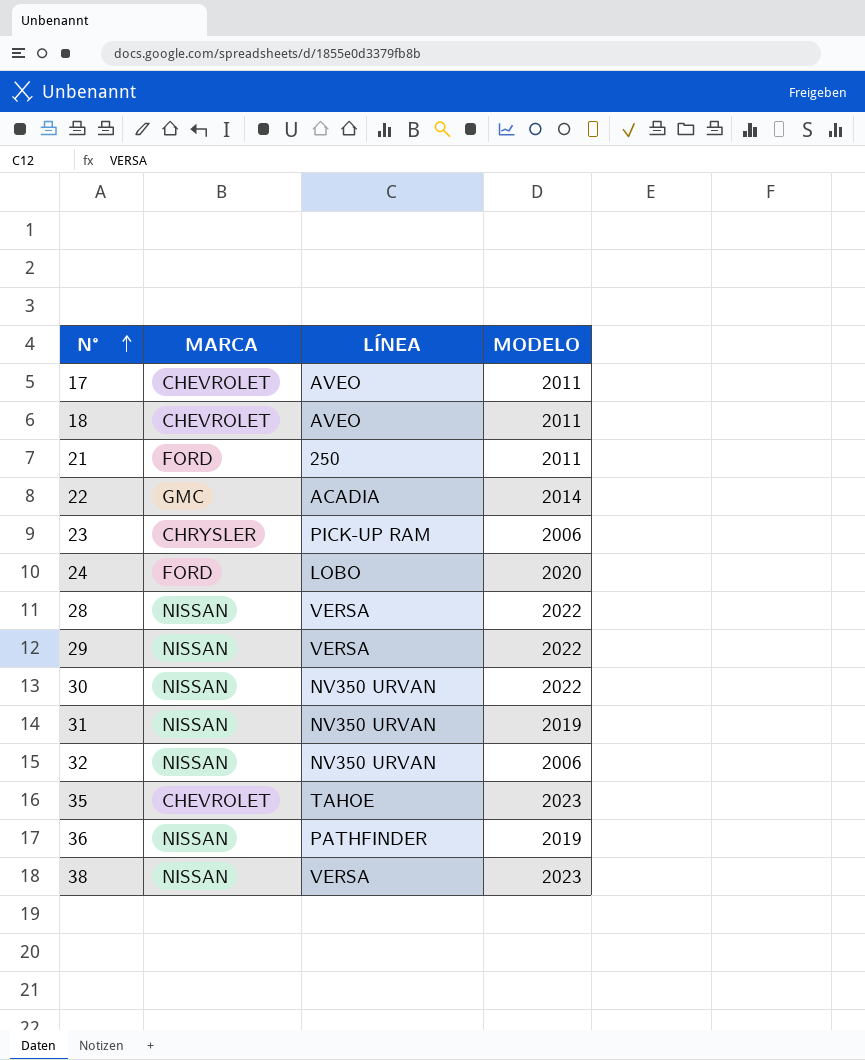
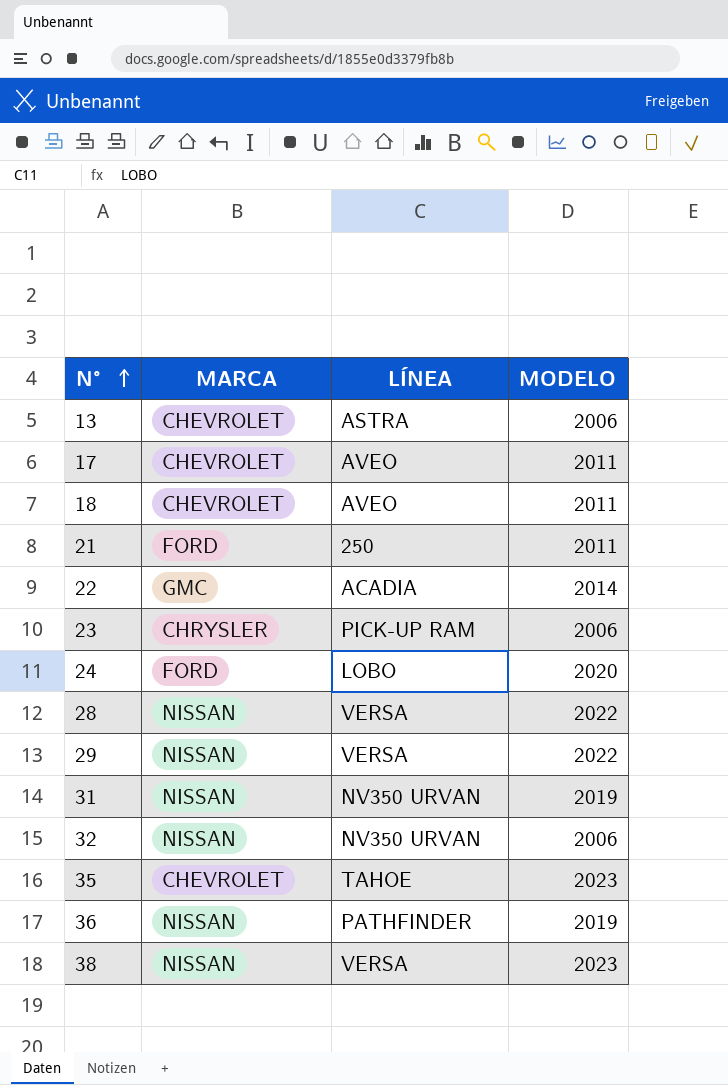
row 30: NISSAN | NV350 URVAN | 2022 -> none
row 13: none -> CHEVROLET | ASTRA | 2006

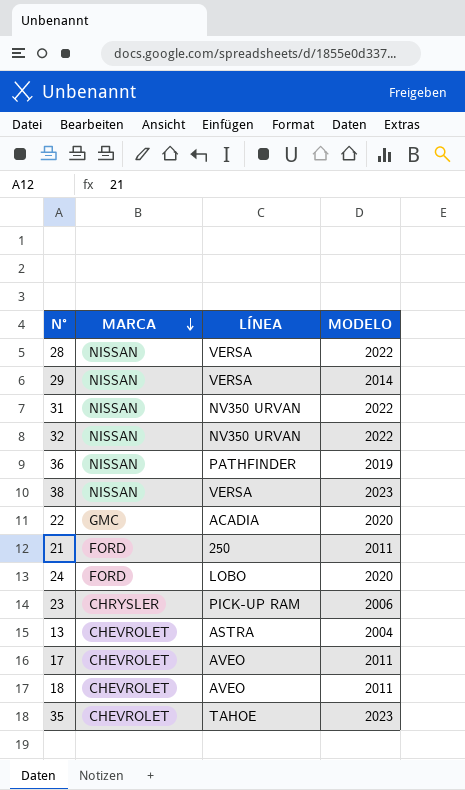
row order: N° ascending -> MARCA descending
29 | MODELO: 2022 -> 2014
31 | MODELO: 2019 -> 2022
32 | MODELO: 2006 -> 2022
22 | MODELO: 2014 -> 2020
13 | MODELO: 2006 -> 2004

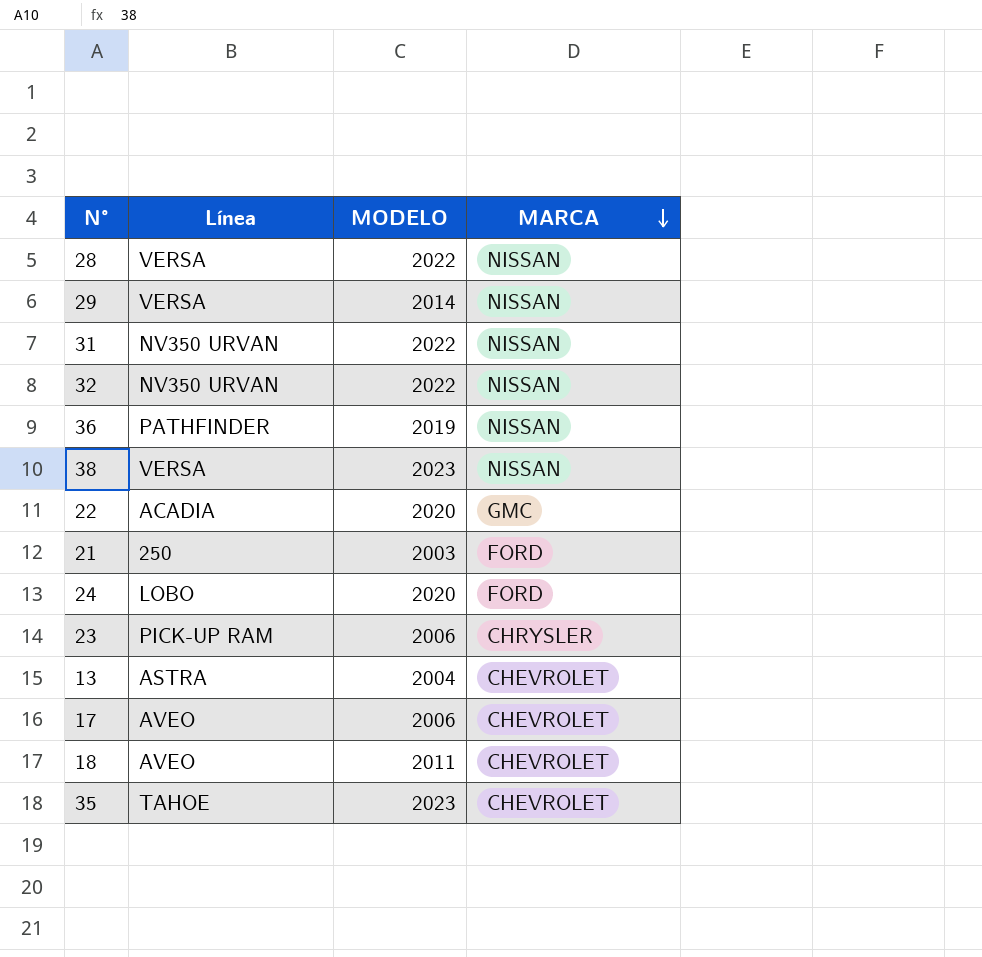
column name: LÍNEA -> Línea
column MARCA | position: 2 -> 4
21 | MODELO: 2011 -> 2003
17 | MODELO: 2011 -> 2006

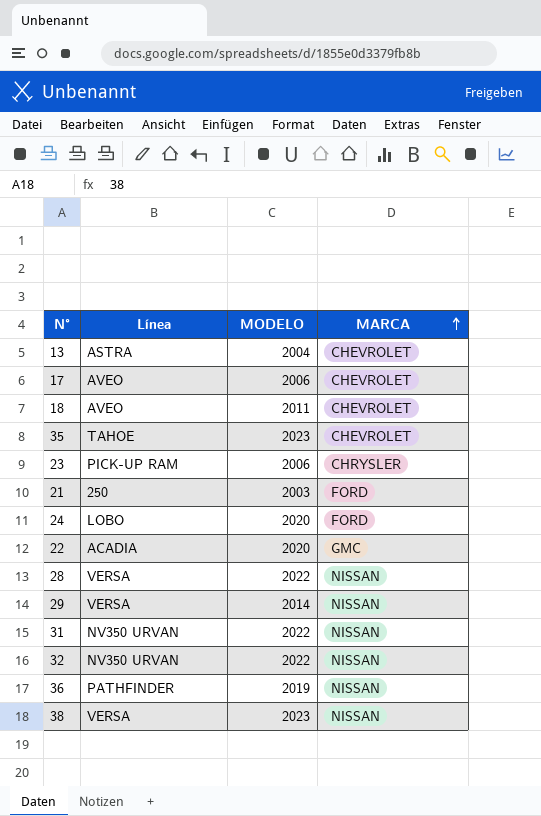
row order: MARCA descending -> MARCA ascending

